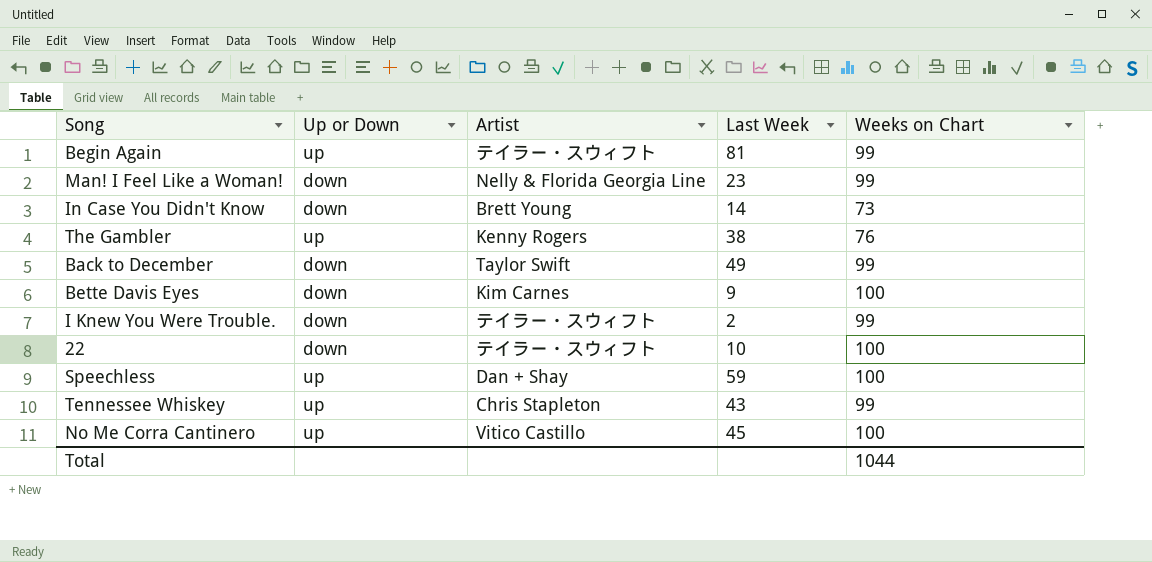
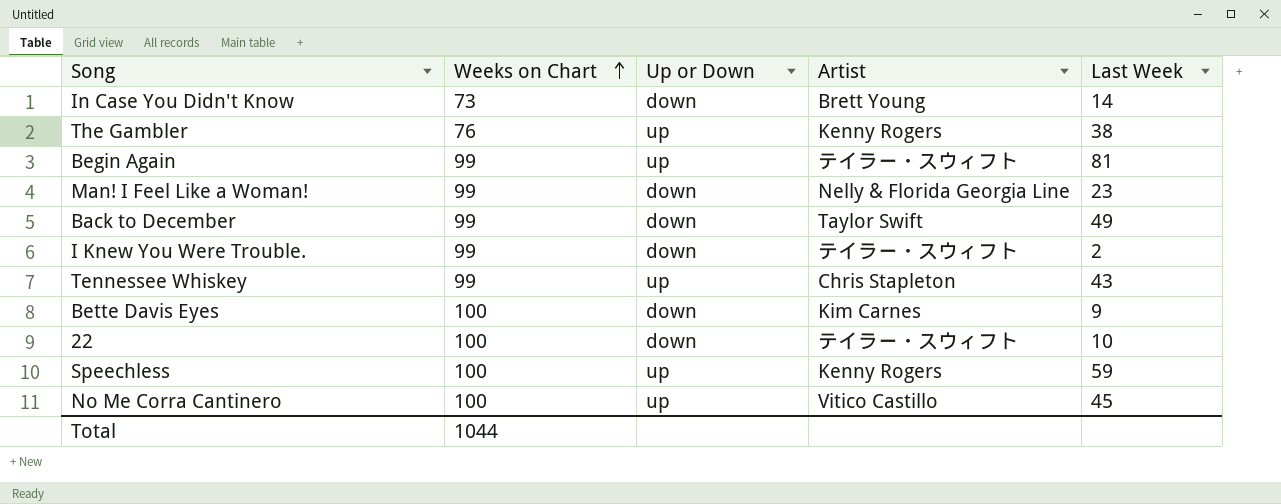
row order: none -> Weeks on Chart ascending
column Weeks on Chart | position: 5 -> 2
Speechless | Artist: Dan + Shay -> Kenny Rogers

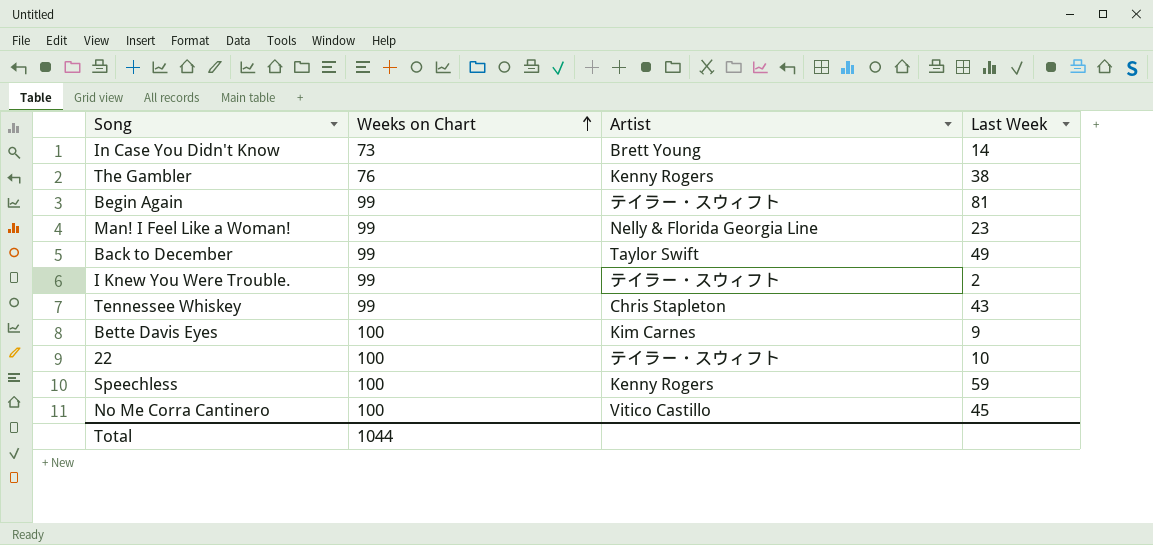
column Up or Down | position: 3 -> none

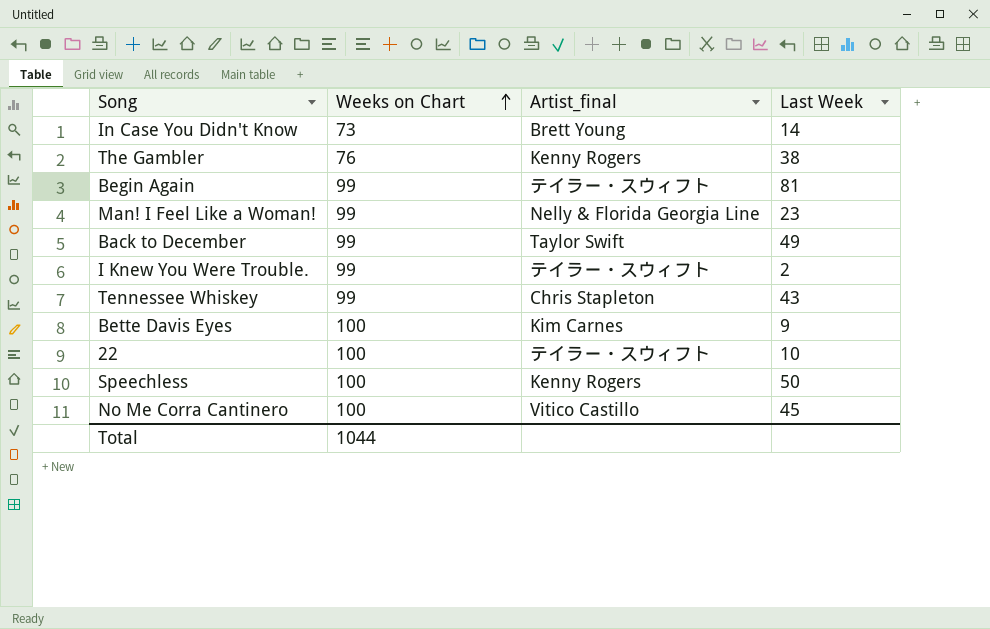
column name: Artist -> Artist_final
Speechless | Last Week: 59 -> 50

